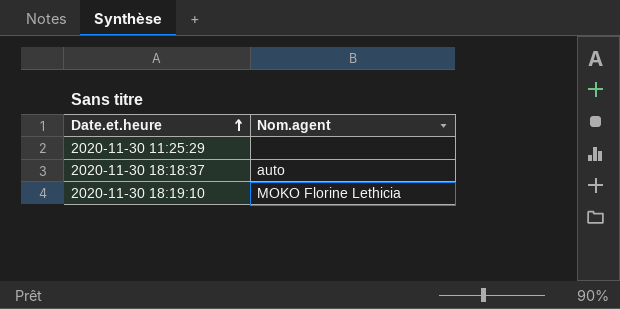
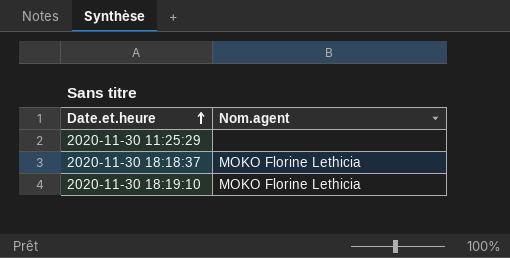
2020-11-30 18:18:37 | Nom.agent: auto -> MOKO Florine Lethicia

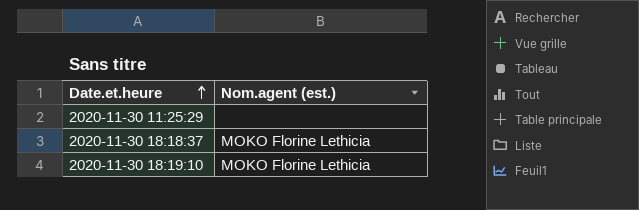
column name: Nom.agent -> Nom.agent (est.)

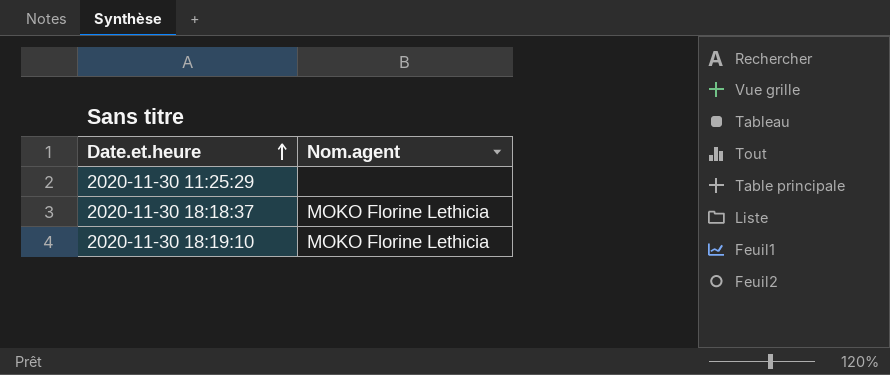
column name: Nom.agent (est.) -> Nom.agent

